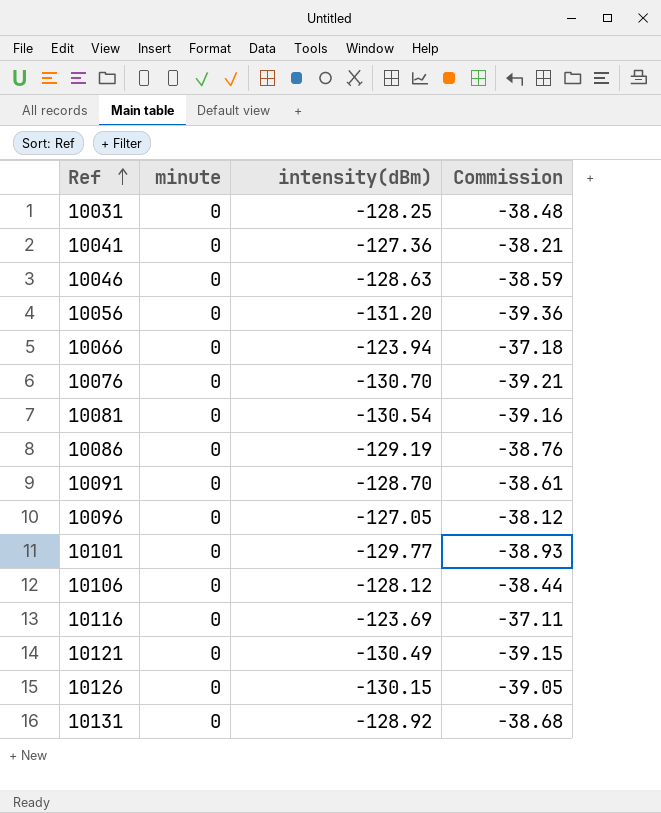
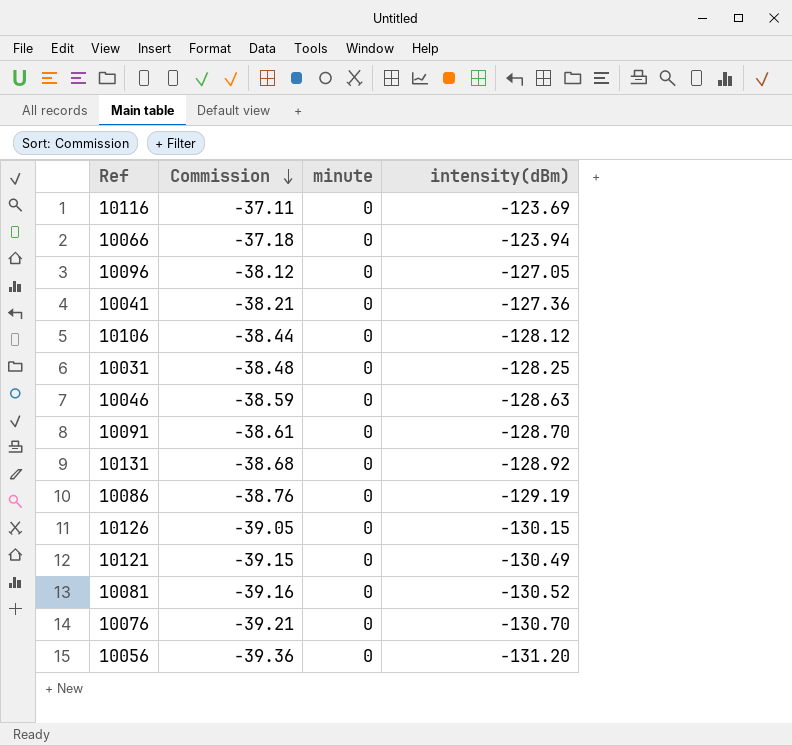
row order: Ref ascending -> Commission descending
column Commission | position: 4 -> 2
row 10101: 0 | -129.77 | -38.93 -> none
10081 | intensity(dBm): -130.54 -> -130.52

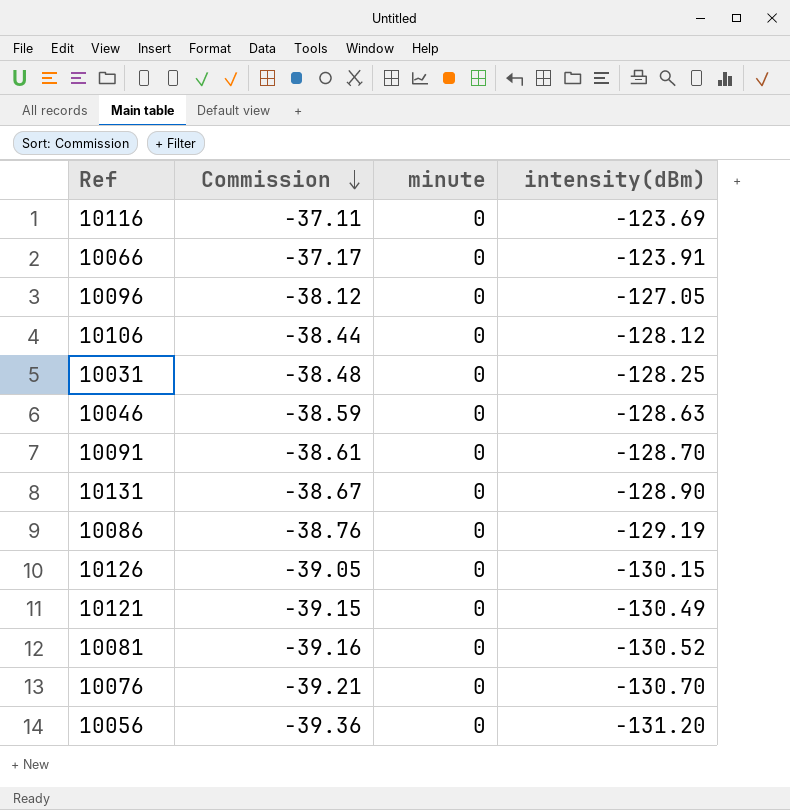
row 10041: -38.21 | 0 | -127.36 -> none
10066 | Commission: -37.18 -> -37.17
10066 | intensity(dBm): -123.94 -> -123.91
10131 | Commission: -38.68 -> -38.67
10131 | intensity(dBm): -128.92 -> -128.90

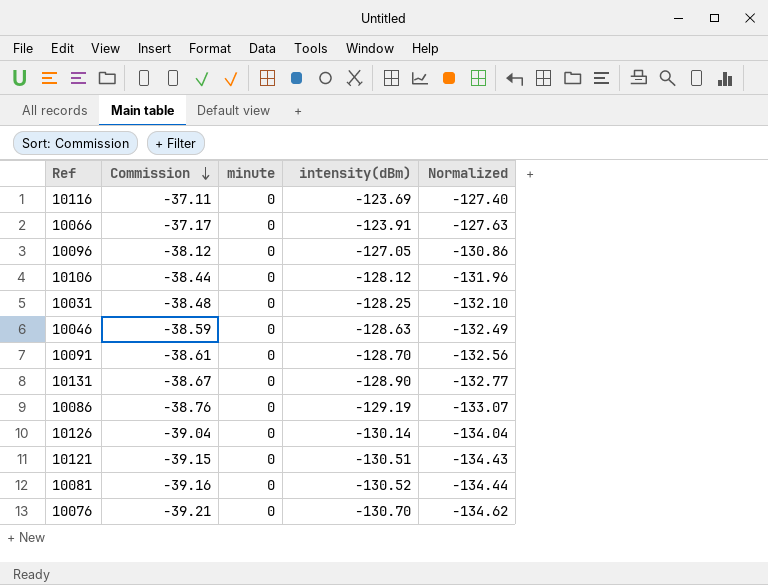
column Normalized | formula: none -> [intensity(dBm)] * 1.03
row 10056: -39.36 | 0 | -131.20 -> none
10126 | Commission: -39.05 -> -39.04
10126 | intensity(dBm): -130.15 -> -130.14
10121 | intensity(dBm): -130.49 -> -130.51

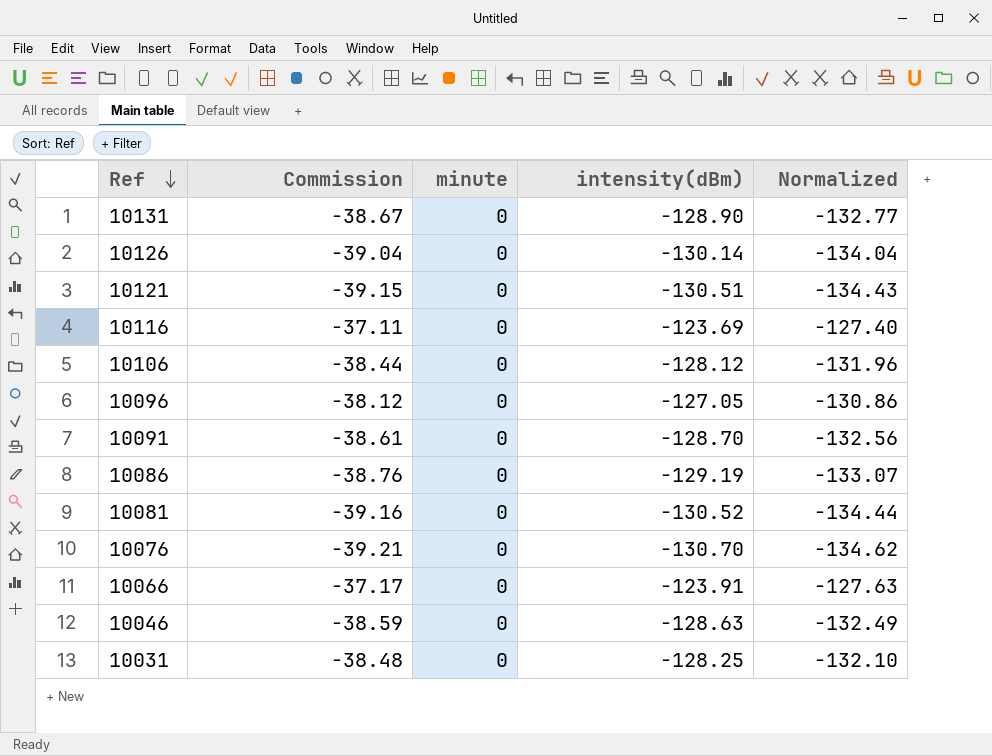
row order: Commission descending -> Ref descending

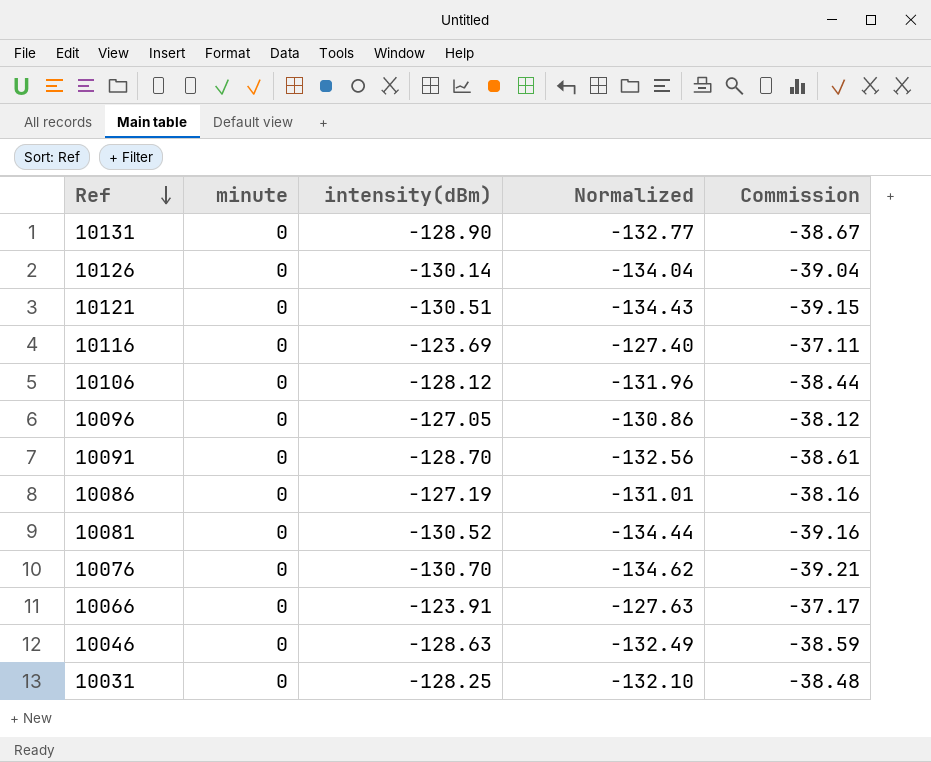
column Commission | position: 2 -> 5
10086 | intensity(dBm): -129.19 -> -127.19
10086 | Normalized: -133.07 -> -131.01
10086 | Commission: -38.76 -> -38.16

